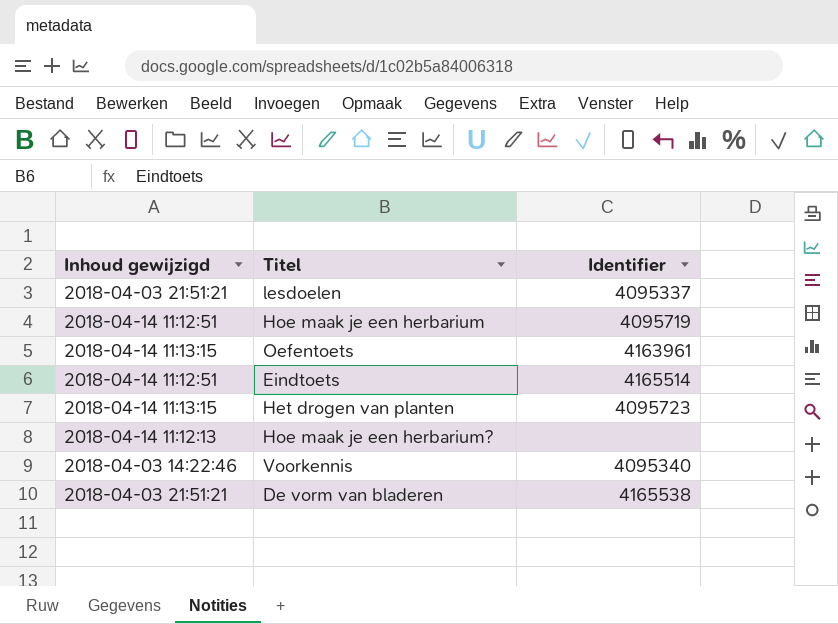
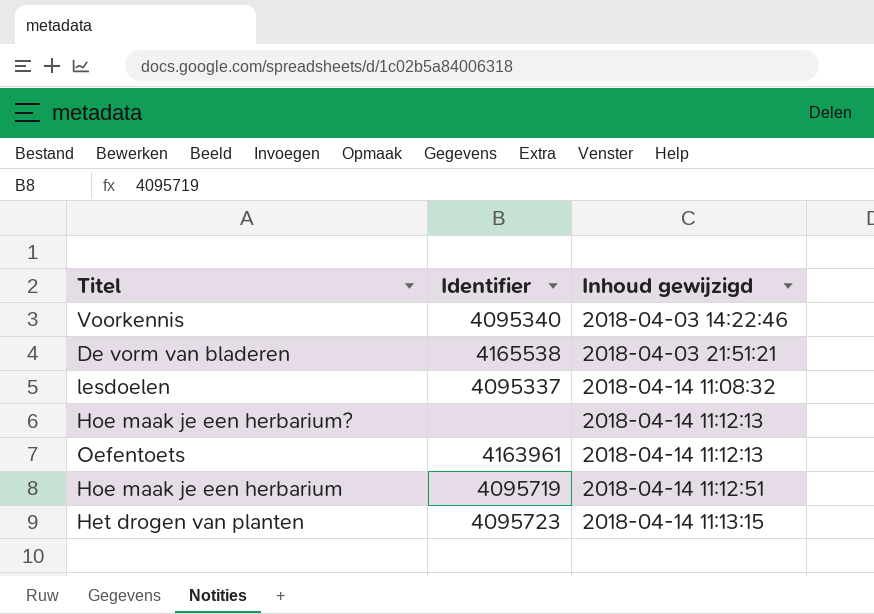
row order: none -> Inhoud gewijzigd ascending
column Inhoud gewijzigd | position: 1 -> 3
row Eindtoets: 2018-04-14 11:12:51 | 4165514 -> none
lesdoelen | Inhoud gewijzigd: 2018-04-03 21:51:21 -> 2018-04-14 11:08:32
Oefentoets | Inhoud gewijzigd: 2018-04-14 11:13:15 -> 2018-04-14 11:12:13

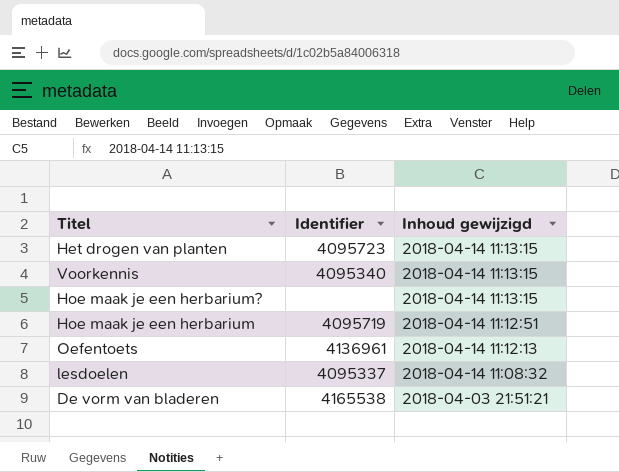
row order: Inhoud gewijzigd ascending -> Inhoud gewijzigd descending
Voorkennis | Inhoud gewijzigd: 2018-04-03 14:22:46 -> 2018-04-14 11:13:15
Hoe maak je een herbarium? | Inhoud gewijzigd: 2018-04-14 11:12:13 -> 2018-04-14 11:13:15
Oefentoets | Identifier: 4163961 -> 4136961

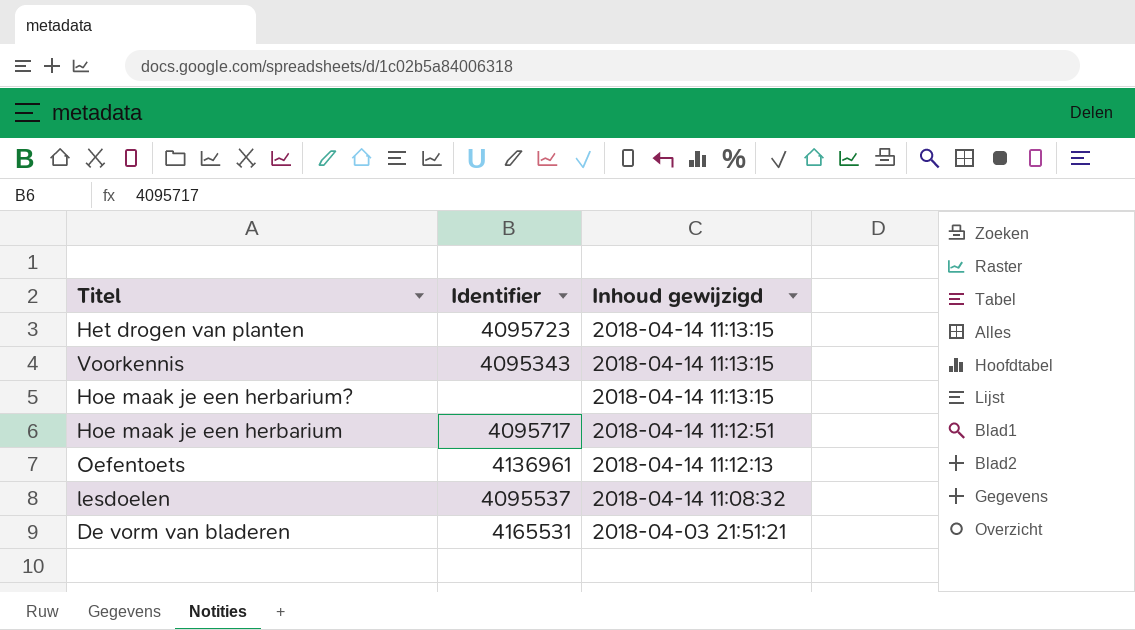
Voorkennis | Identifier: 4095340 -> 4095343
Hoe maak je een herbarium | Identifier: 4095719 -> 4095717
lesdoelen | Identifier: 4095337 -> 4095537
De vorm van bladeren | Identifier: 4165538 -> 4165531

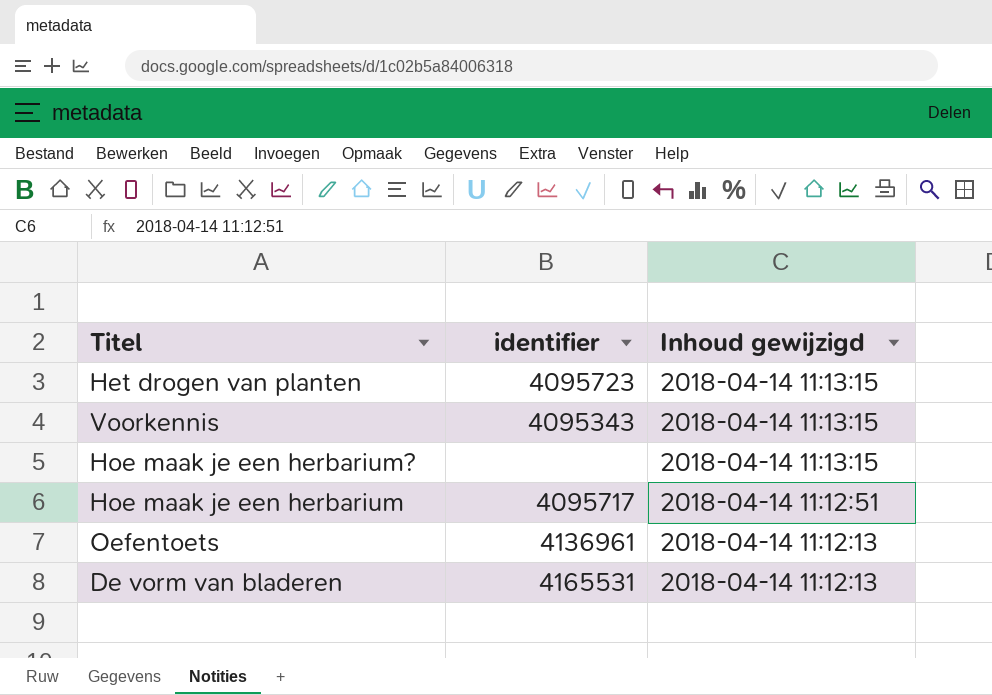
column name: Identifier -> identifier
row lesdoelen: 4095537 | 2018-04-14 11:08:32 -> none
De vorm van bladeren | Inhoud gewijzigd: 2018-04-03 21:51:21 -> 2018-04-14 11:12:13

